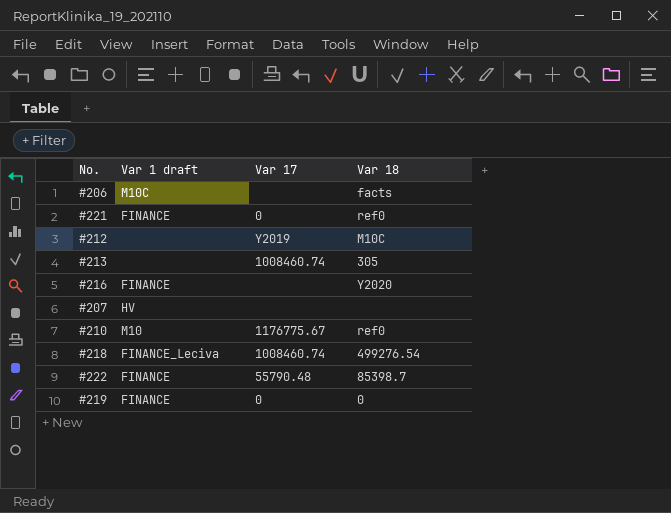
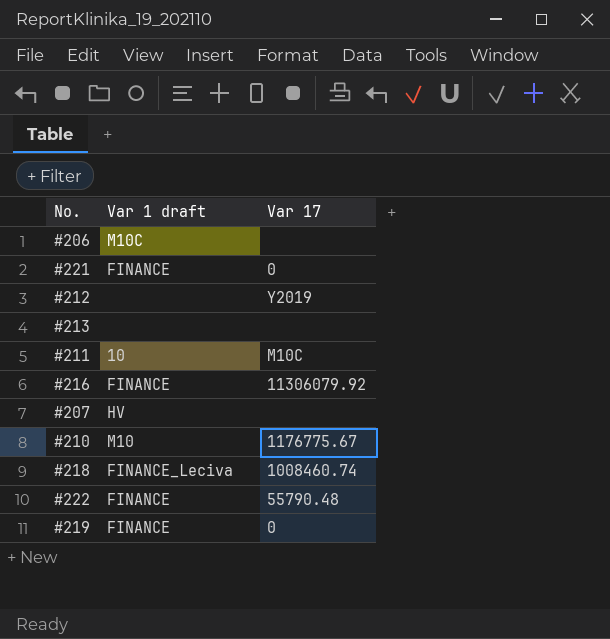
column Var 18 | position: 4 -> none
#213 | Var 17: 1008460.74 -> none
row #211: none -> 10 | M10C
#216 | Var 17: none -> 11306079.92

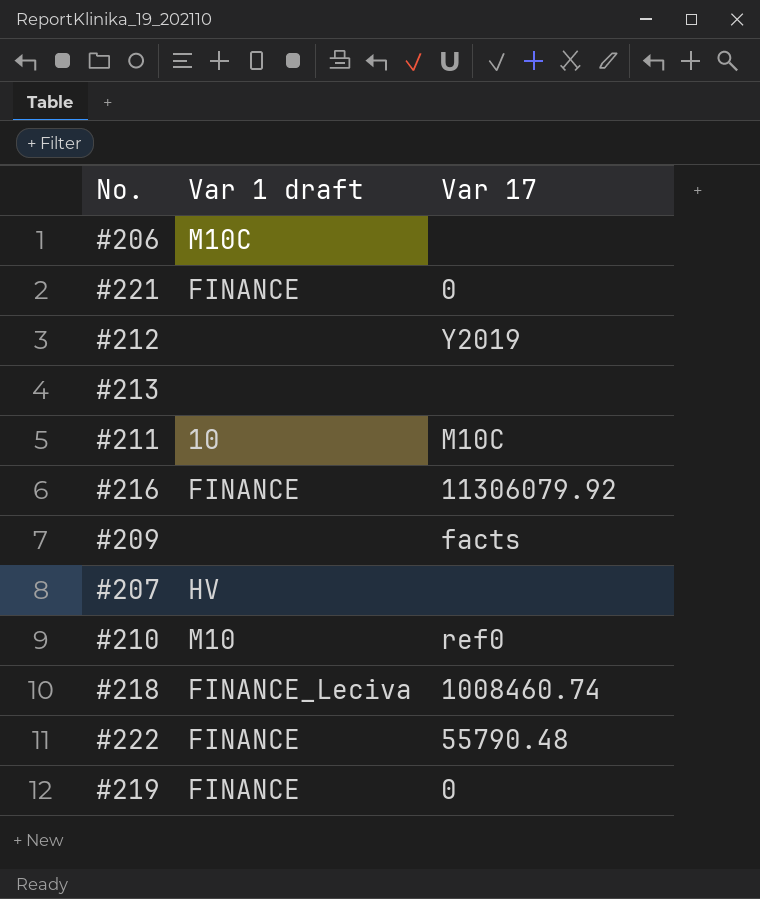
row #209: none -> none | facts
#210 | Var 17: 1176775.67 -> ref0

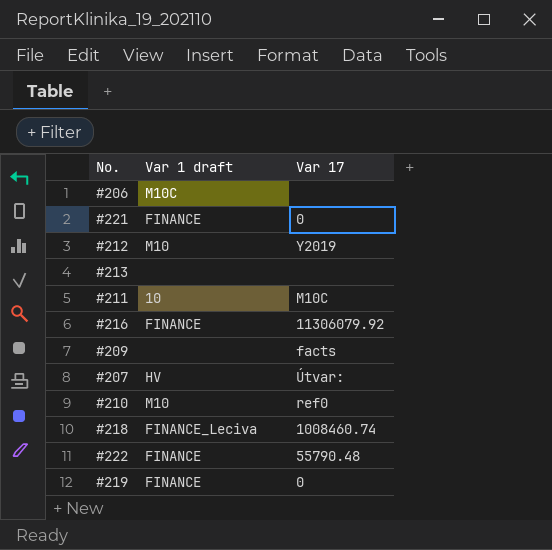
#212 | Var 1 draft: none -> M10
#207 | Var 17: none -> Útvar:

